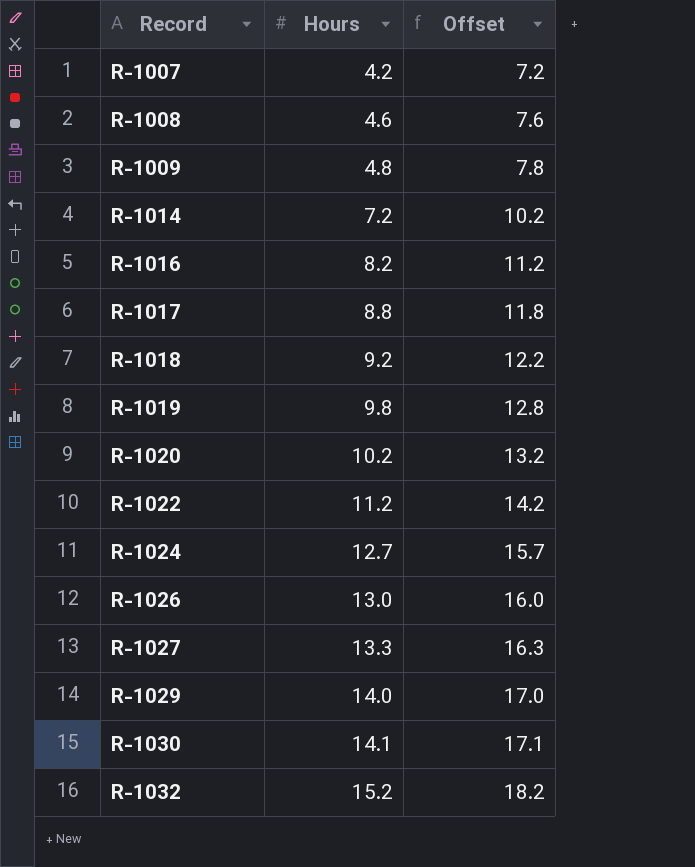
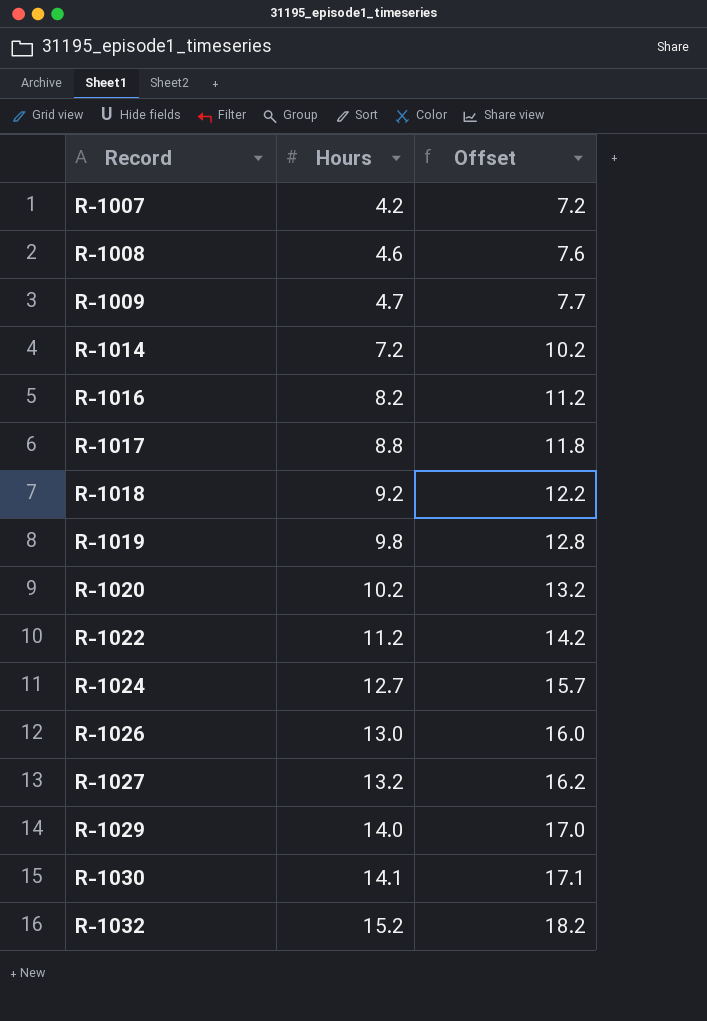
R-1009 | Hours: 4.8 -> 4.7
R-1009 | Offset: 7.8 -> 7.7
R-1027 | Hours: 13.3 -> 13.2
R-1027 | Offset: 16.3 -> 16.2

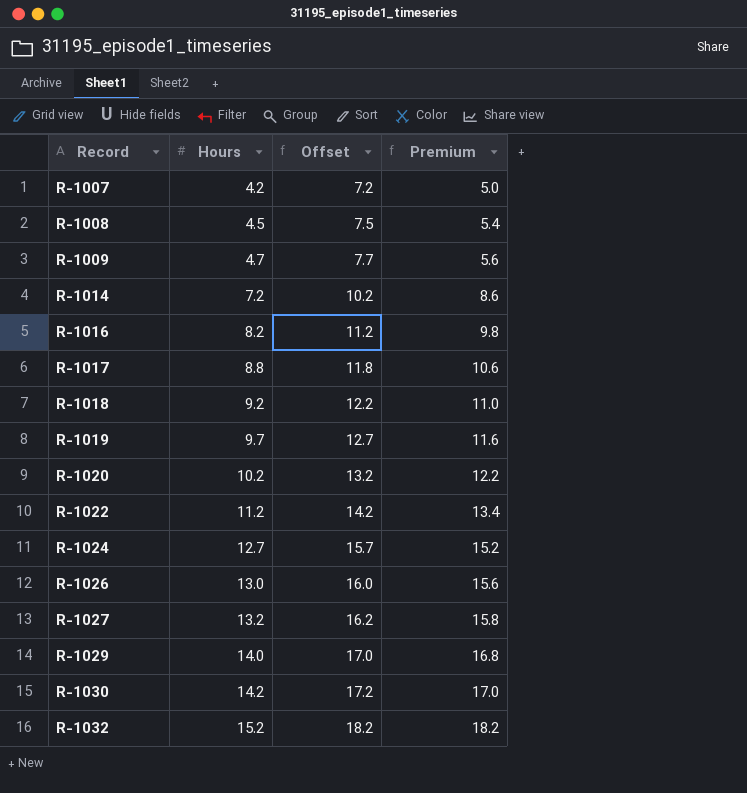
column Premium | formula: none -> [Hours] * 1.2
R-1008 | Hours: 4.6 -> 4.5
R-1008 | Offset: 7.6 -> 7.5
R-1019 | Hours: 9.8 -> 9.7
R-1019 | Offset: 12.8 -> 12.7
R-1030 | Hours: 14.1 -> 14.2
R-1030 | Offset: 17.1 -> 17.2

